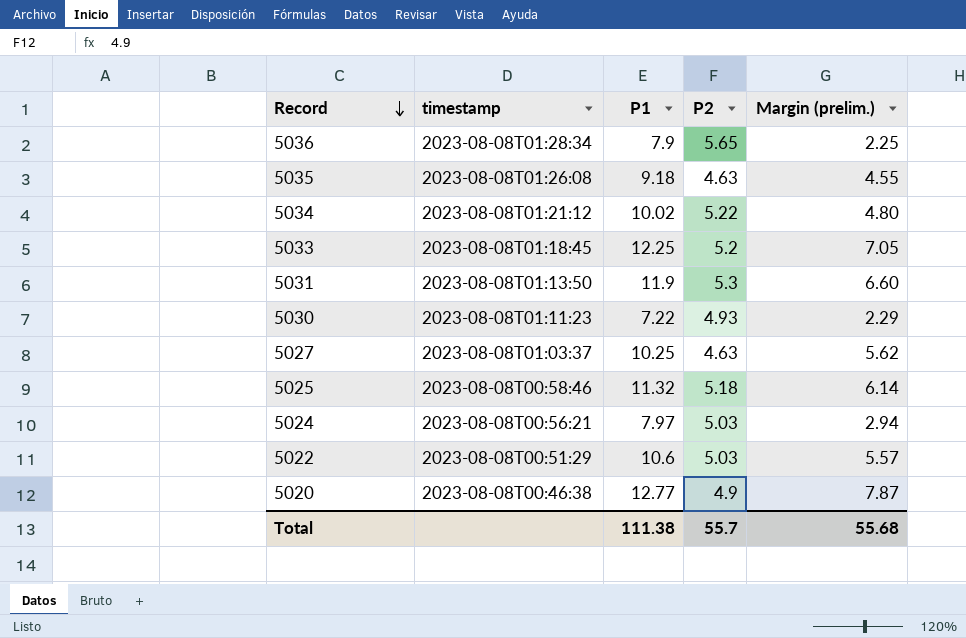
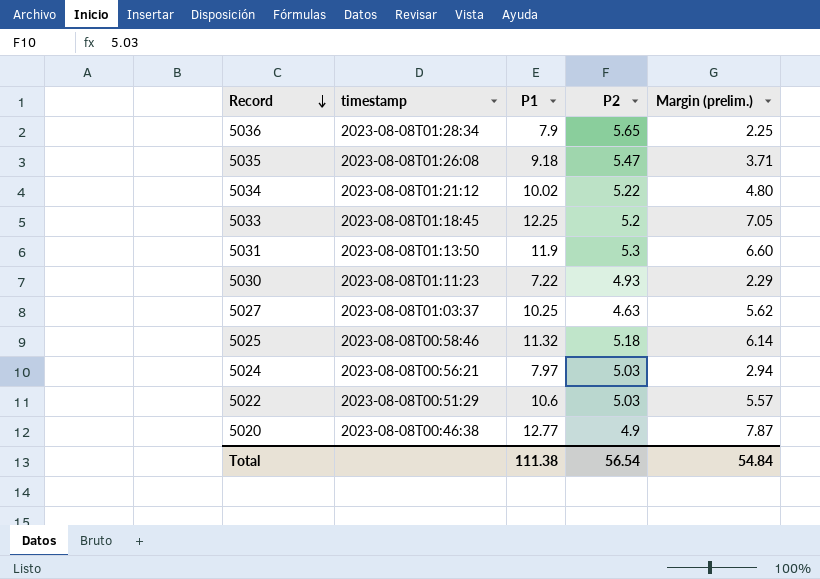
5035 | P2: 4.63 -> 5.47
5035 | Margin (prelim.): 4.55 -> 3.71
Total | P2: 55.7 -> 56.54
Total | Margin (prelim.): 55.68 -> 54.84

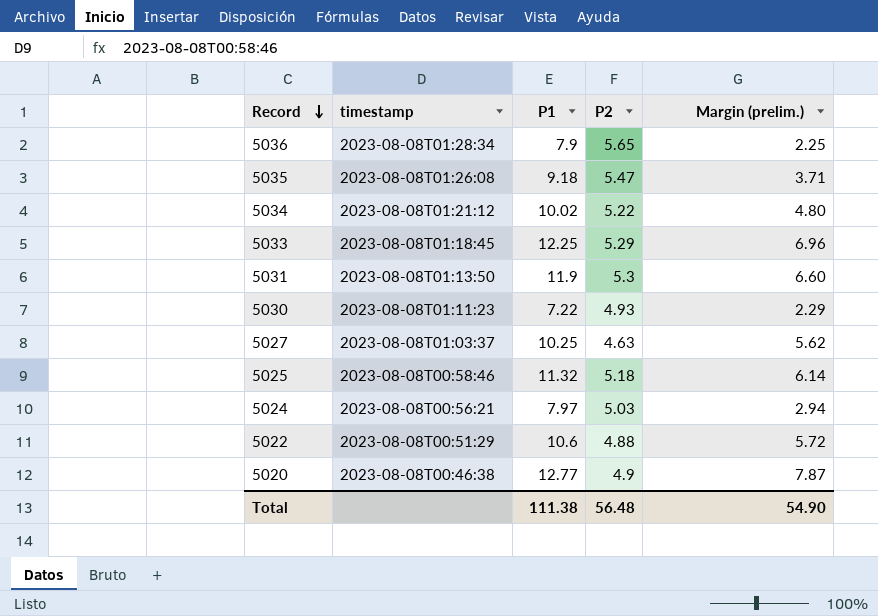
5033 | P2: 5.2 -> 5.29
5033 | Margin (prelim.): 7.05 -> 6.96
5022 | P2: 5.03 -> 4.88
5022 | Margin (prelim.): 5.57 -> 5.72
Total | P2: 56.54 -> 56.48
Total | Margin (prelim.): 54.84 -> 54.90

